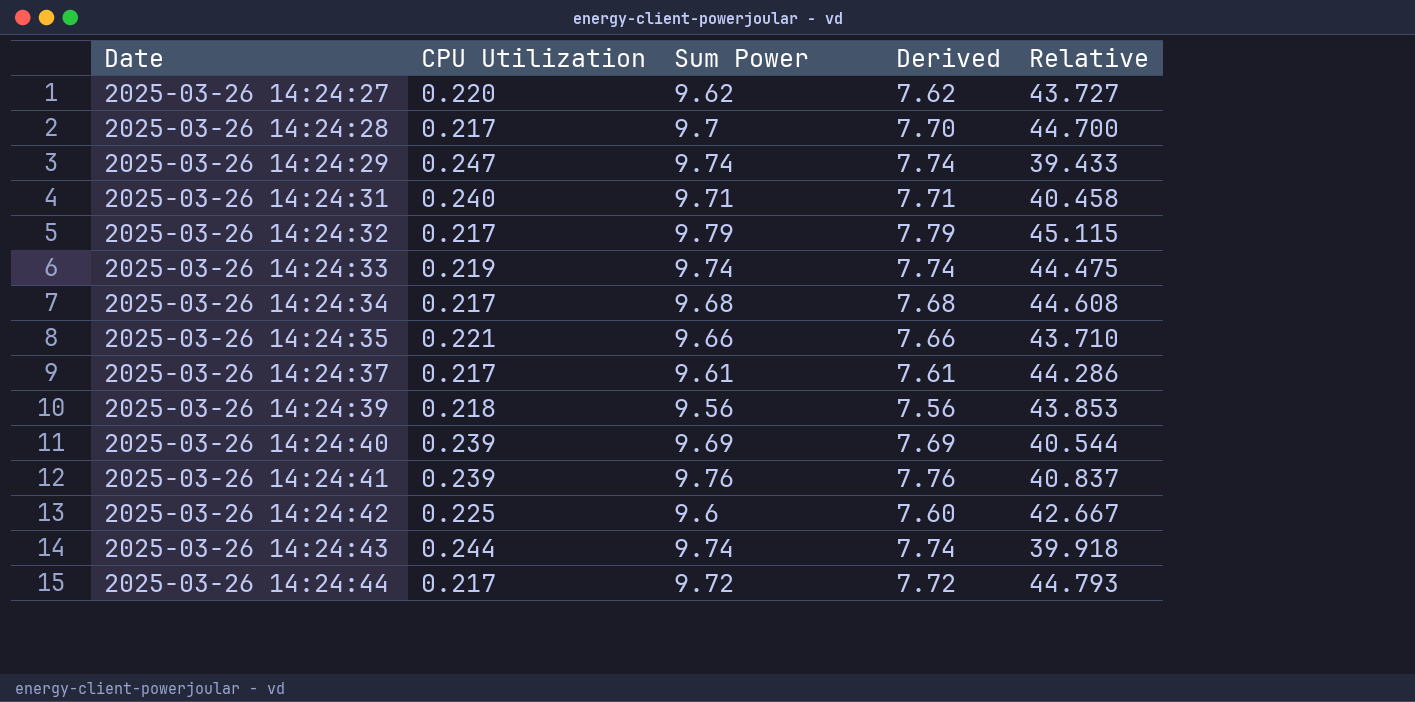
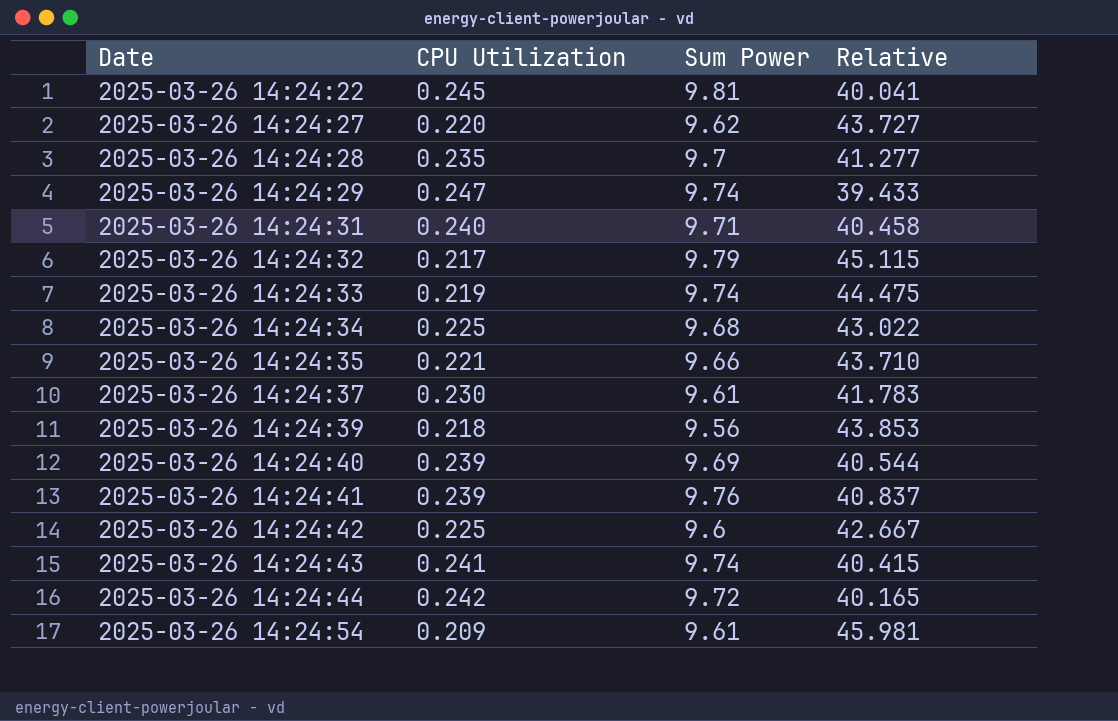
column Derived | formula: [Sum Power] - 2 -> none
row 2025-03-26 14:24:22: none -> 0.245 | 9.81 | 40.041
2025-03-26 14:24:28 | CPU Utilization: 0.217 -> 0.235
2025-03-26 14:24:28 | Relative: 44.700 -> 41.277
2025-03-26 14:24:34 | CPU Utilization: 0.217 -> 0.225
2025-03-26 14:24:34 | Relative: 44.608 -> 43.022
2025-03-26 14:24:37 | CPU Utilization: 0.217 -> 0.230
2025-03-26 14:24:37 | Relative: 44.286 -> 41.783
2025-03-26 14:24:43 | CPU Utilization: 0.244 -> 0.241
2025-03-26 14:24:43 | Relative: 39.918 -> 40.415
2025-03-26 14:24:44 | CPU Utilization: 0.217 -> 0.242
2025-03-26 14:24:44 | Relative: 44.793 -> 40.165
row 2025-03-26 14:24:54: none -> 0.209 | 9.61 | 45.981

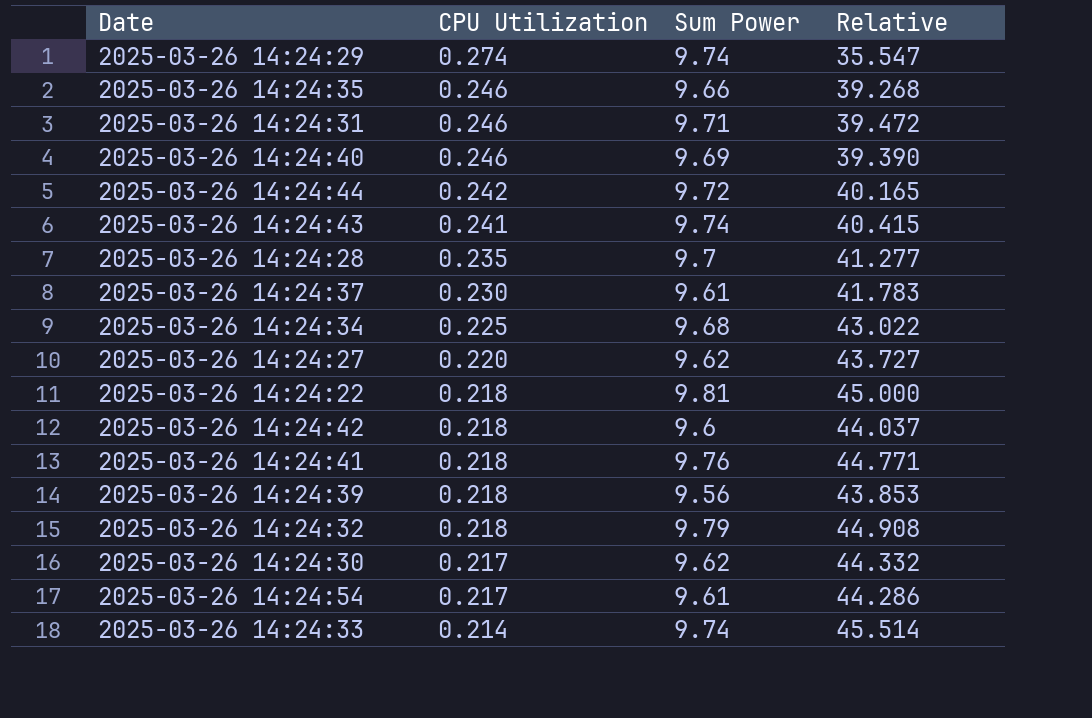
row order: Date ascending -> CPU Utilization descending
2025-03-26 14:24:29 | CPU Utilization: 0.247 -> 0.274
2025-03-26 14:24:29 | Relative: 39.433 -> 35.547
2025-03-26 14:24:35 | CPU Utilization: 0.221 -> 0.246
2025-03-26 14:24:35 | Relative: 43.710 -> 39.268
2025-03-26 14:24:31 | CPU Utilization: 0.240 -> 0.246
2025-03-26 14:24:31 | Relative: 40.458 -> 39.472
2025-03-26 14:24:40 | CPU Utilization: 0.239 -> 0.246
2025-03-26 14:24:40 | Relative: 40.544 -> 39.390
2025-03-26 14:24:22 | CPU Utilization: 0.245 -> 0.218
2025-03-26 14:24:22 | Relative: 40.041 -> 45.000
2025-03-26 14:24:42 | CPU Utilization: 0.225 -> 0.218
2025-03-26 14:24:42 | Relative: 42.667 -> 44.037
2025-03-26 14:24:41 | CPU Utilization: 0.239 -> 0.218
2025-03-26 14:24:41 | Relative: 40.837 -> 44.771
2025-03-26 14:24:32 | CPU Utilization: 0.217 -> 0.218
2025-03-26 14:24:32 | Relative: 45.115 -> 44.908
row 2025-03-26 14:24:30: none -> 0.217 | 9.62 | 44.332
2025-03-26 14:24:54 | CPU Utilization: 0.209 -> 0.217
2025-03-26 14:24:54 | Relative: 45.981 -> 44.286
2025-03-26 14:24:33 | CPU Utilization: 0.219 -> 0.214
2025-03-26 14:24:33 | Relative: 44.475 -> 45.514

